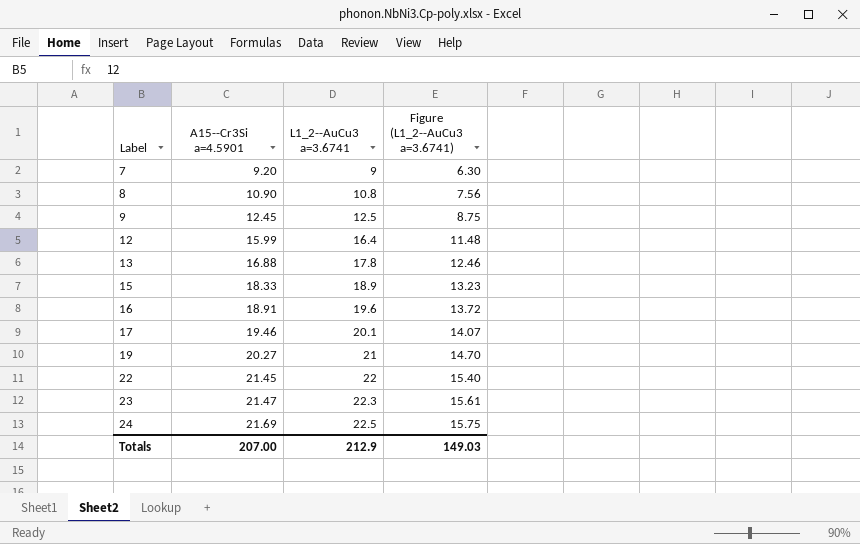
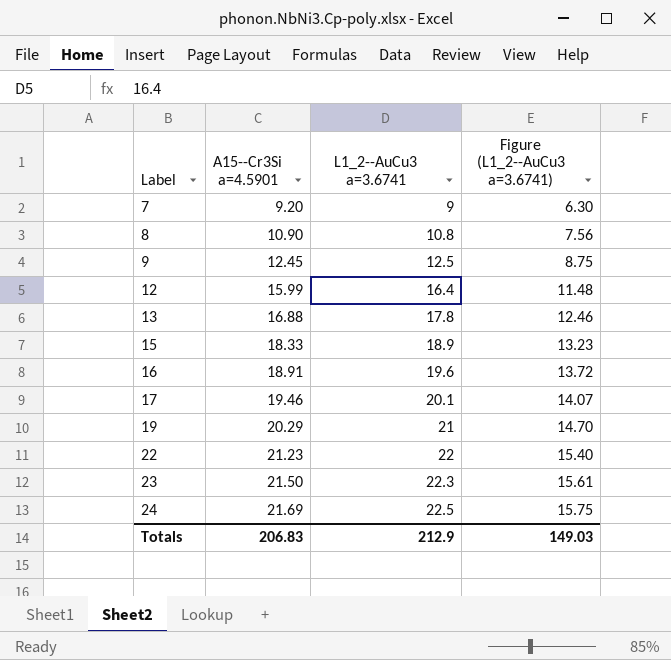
19 | A15--Cr3Si a=4.5901: 20.27 -> 20.29
22 | A15--Cr3Si a=4.5901: 21.45 -> 21.23
23 | A15--Cr3Si a=4.5901: 21.47 -> 21.50
Totals | A15--Cr3Si a=4.5901: 207.00 -> 206.83

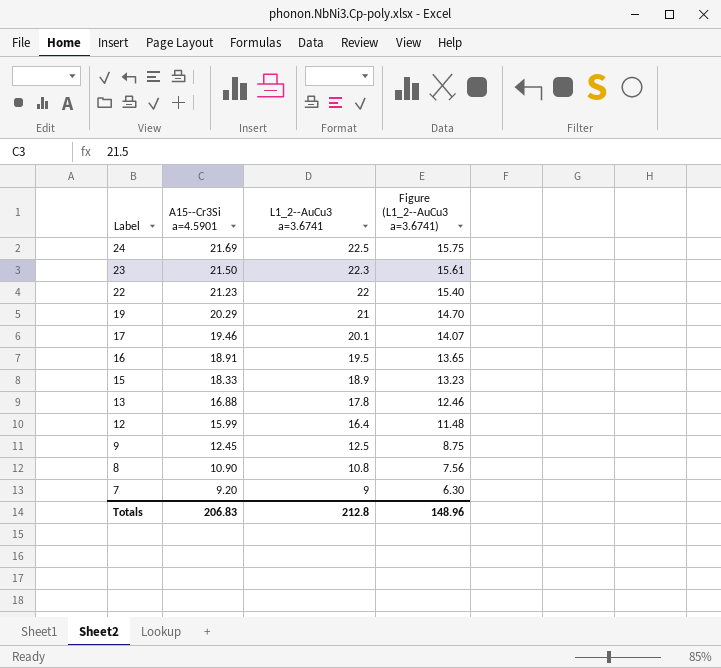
row order: Label ascending -> Label descending
16 | L1_2--AuCu3 a=3.6741: 19.6 -> 19.5
16 | Figure (L1_2--AuCu3 a=3.6741): 13.72 -> 13.65
Totals | L1_2--AuCu3 a=3.6741: 212.9 -> 212.8
Totals | Figure (L1_2--AuCu3 a=3.6741): 149.03 -> 148.96

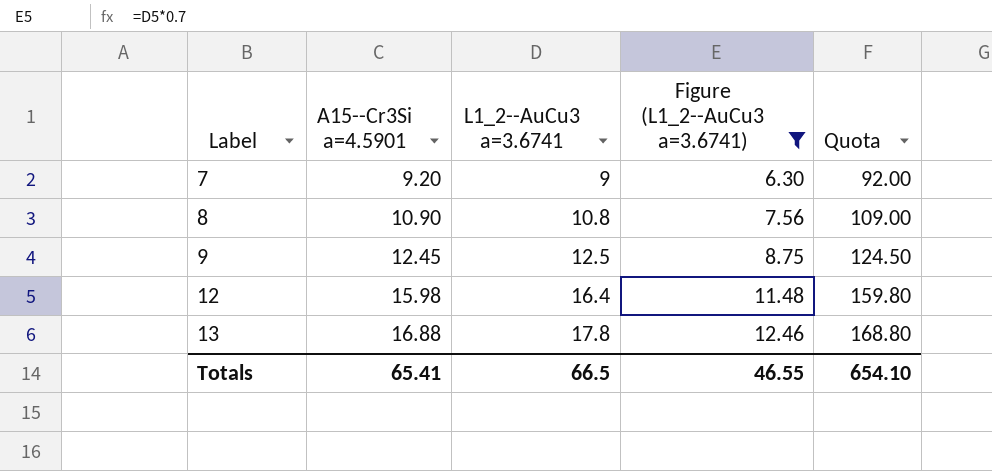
filter: none -> Figure (L1_2--AuCu3 a=3.6741) <= 12.46
row order: Label descending -> Label ascending
column Quota | formula: none -> [A15--Cr3Si a=4.5901] * 10
12 | A15--Cr3Si a=4.5901: 15.99 -> 15.98
Totals | A15--Cr3Si a=4.5901: 206.83 -> 65.41
Totals | L1_2--AuCu3 a=3.6741: 212.8 -> 66.5
Totals | Figure (L1_2--AuCu3 a=3.6741): 148.96 -> 46.55

